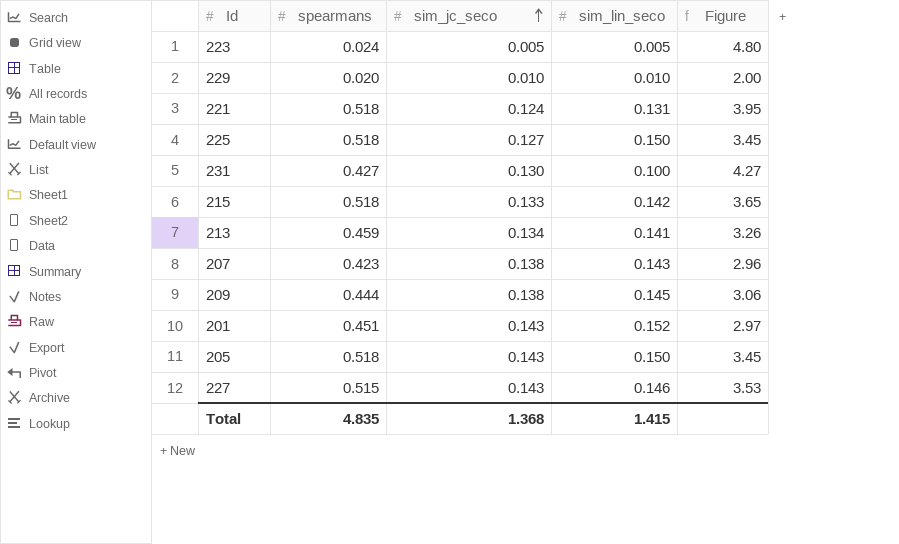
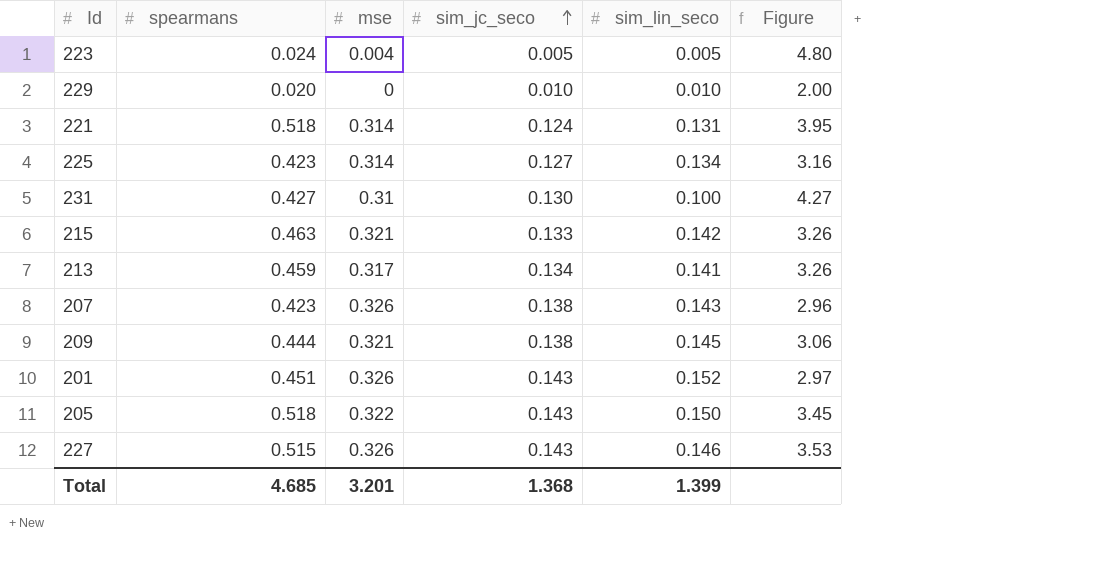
column mse | position: none -> 3
225 | spearmans: 0.518 -> 0.423
225 | sim_lin_seco: 0.150 -> 0.134
225 | Figure: 3.45 -> 3.16
215 | spearmans: 0.518 -> 0.463
215 | Figure: 3.65 -> 3.26
Total | spearmans: 4.835 -> 4.685
Total | sim_lin_seco: 1.415 -> 1.399

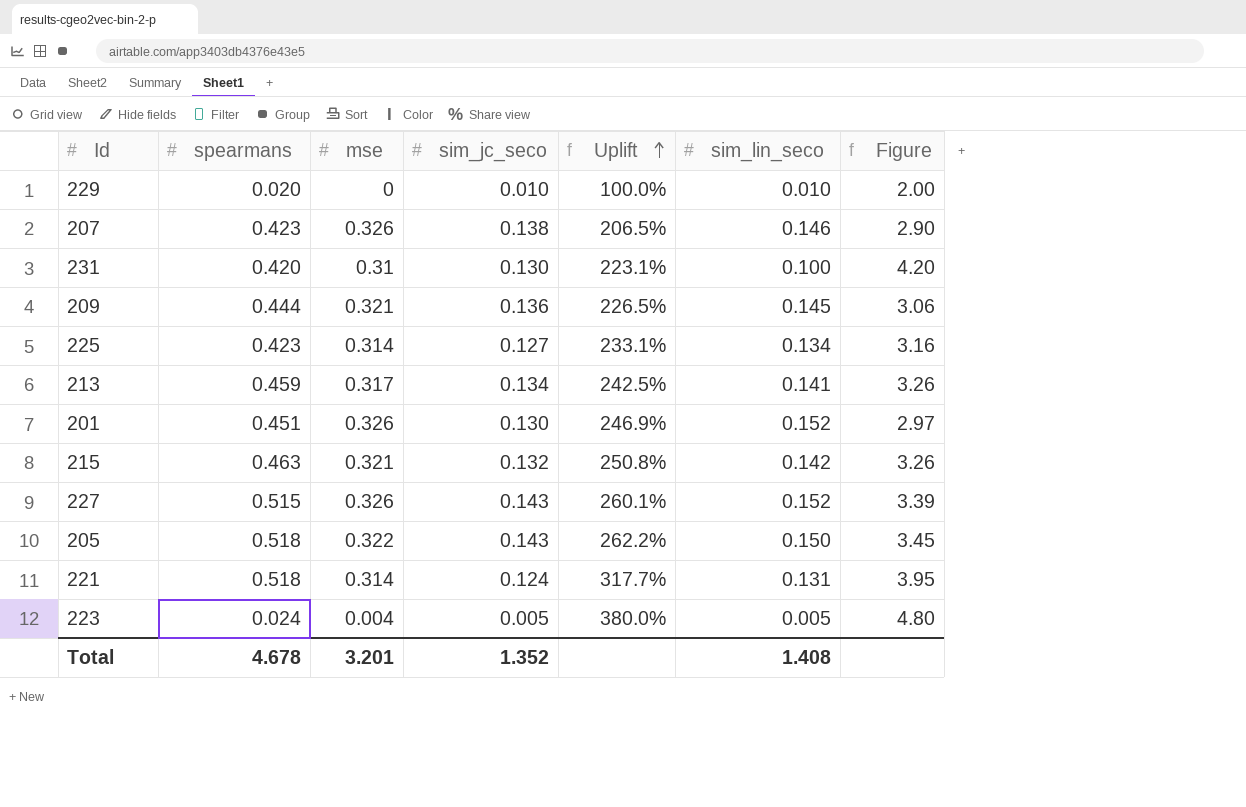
row order: sim_jc_seco ascending -> Uplift ascending
column Uplift | formula: none -> ([spearmans] - [sim_jc_seco]) / [sim_jc_seco]
207 | sim_lin_seco: 0.143 -> 0.146
207 | Figure: 2.96 -> 2.90
231 | spearmans: 0.427 -> 0.420
231 | Figure: 4.27 -> 4.20
209 | sim_jc_seco: 0.138 -> 0.136
201 | sim_jc_seco: 0.143 -> 0.130
215 | sim_jc_seco: 0.133 -> 0.132
227 | sim_lin_seco: 0.146 -> 0.152
227 | Figure: 3.53 -> 3.39
Total | spearmans: 4.685 -> 4.678
Total | sim_jc_seco: 1.368 -> 1.352
Total | sim_lin_seco: 1.399 -> 1.408

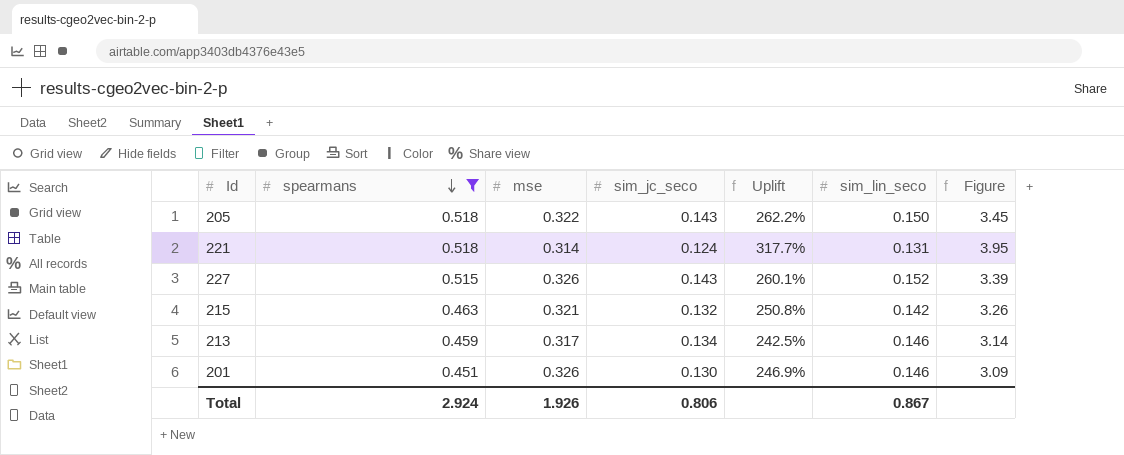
filter: none -> spearmans >= 0.451
row order: Uplift ascending -> spearmans descending
213 | sim_lin_seco: 0.141 -> 0.146
213 | Figure: 3.26 -> 3.14
201 | sim_lin_seco: 0.152 -> 0.146
201 | Figure: 2.97 -> 3.09
Total | spearmans: 4.678 -> 2.924
Total | mse: 3.201 -> 1.926
Total | sim_jc_seco: 1.352 -> 0.806
Total | sim_lin_seco: 1.408 -> 0.867

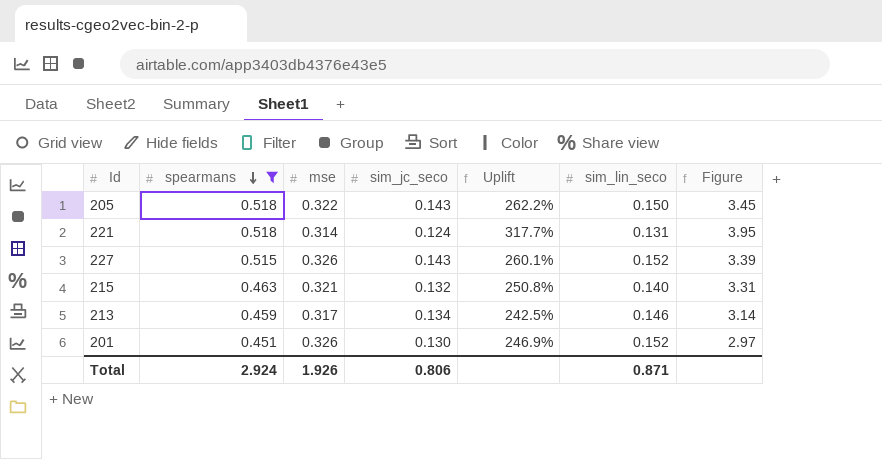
215 | sim_lin_seco: 0.142 -> 0.140
215 | Figure: 3.26 -> 3.31
201 | sim_lin_seco: 0.146 -> 0.152
201 | Figure: 3.09 -> 2.97
Total | sim_lin_seco: 0.867 -> 0.871

